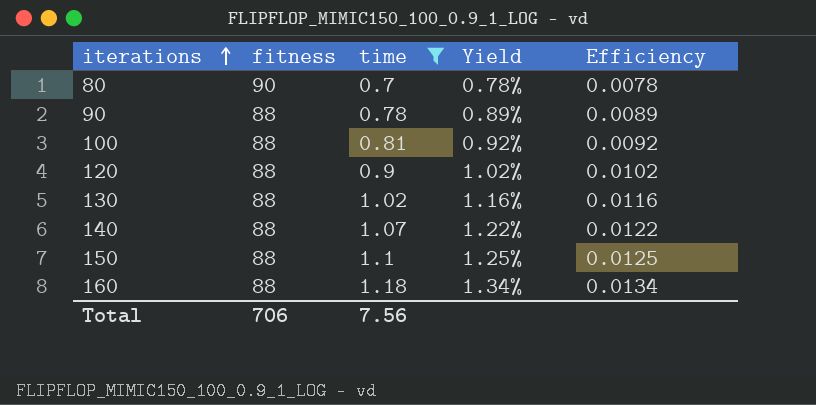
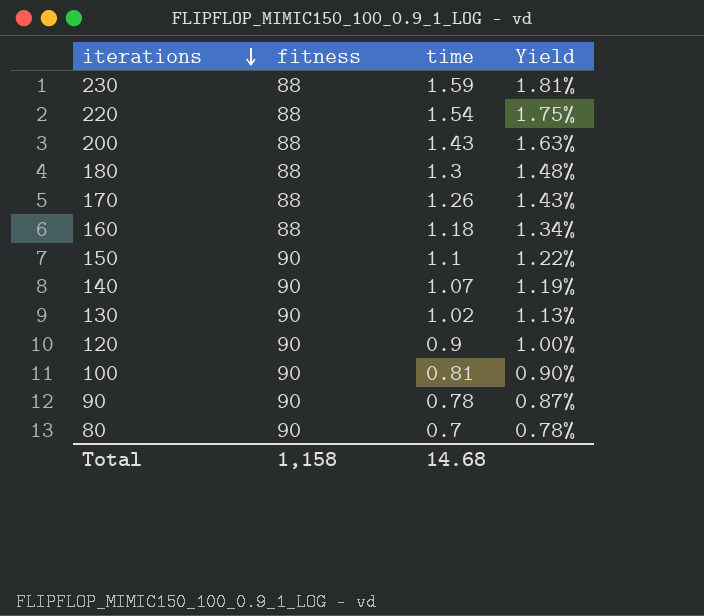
filter: time <= 1.18 -> none
row order: iterations ascending -> iterations descending
column Efficiency | formula: [time] / [fitness] -> none
150 | fitness: 88 -> 90
150 | Yield: 1.25% -> 1.22%
140 | fitness: 88 -> 90
140 | Yield: 1.22% -> 1.19%
130 | fitness: 88 -> 90
130 | Yield: 1.16% -> 1.13%
120 | fitness: 88 -> 90
120 | Yield: 1.02% -> 1.00%
100 | fitness: 88 -> 90
100 | Yield: 0.92% -> 0.90%
90 | fitness: 88 -> 90
90 | Yield: 0.89% -> 0.87%
Total | fitness: 706 -> 1,158
Total | time: 7.56 -> 14.68

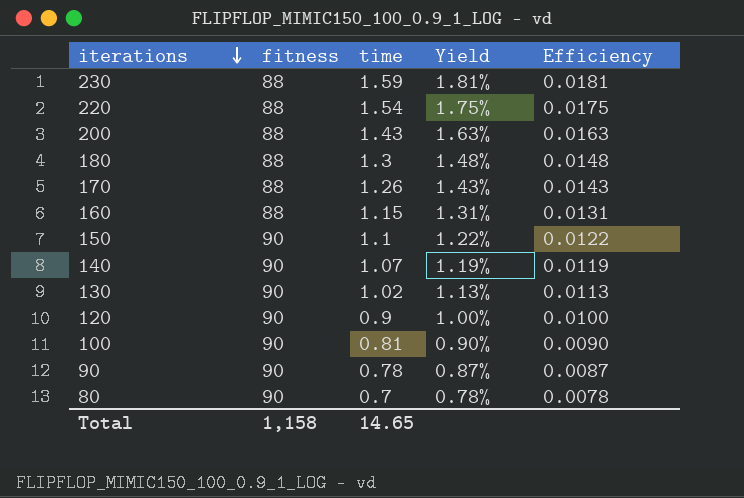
column Efficiency | formula: none -> [time] / [fitness]
160 | time: 1.18 -> 1.15
160 | Yield: 1.34% -> 1.31%
Total | time: 14.68 -> 14.65

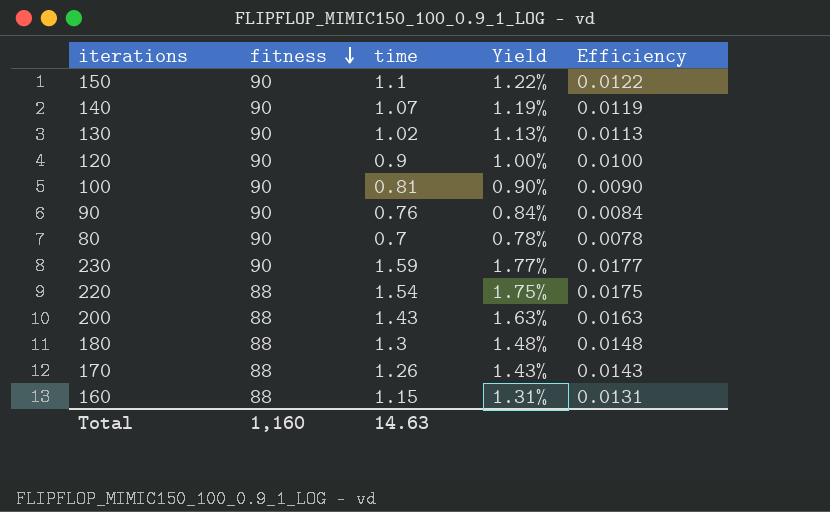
row order: iterations descending -> fitness descending
90 | time: 0.78 -> 0.76
90 | Yield: 0.87% -> 0.84%
90 | Efficiency: 0.0087 -> 0.0084
230 | fitness: 88 -> 90
230 | Yield: 1.81% -> 1.77%
230 | Efficiency: 0.0181 -> 0.0177
Total | fitness: 1,158 -> 1,160
Total | time: 14.65 -> 14.63

